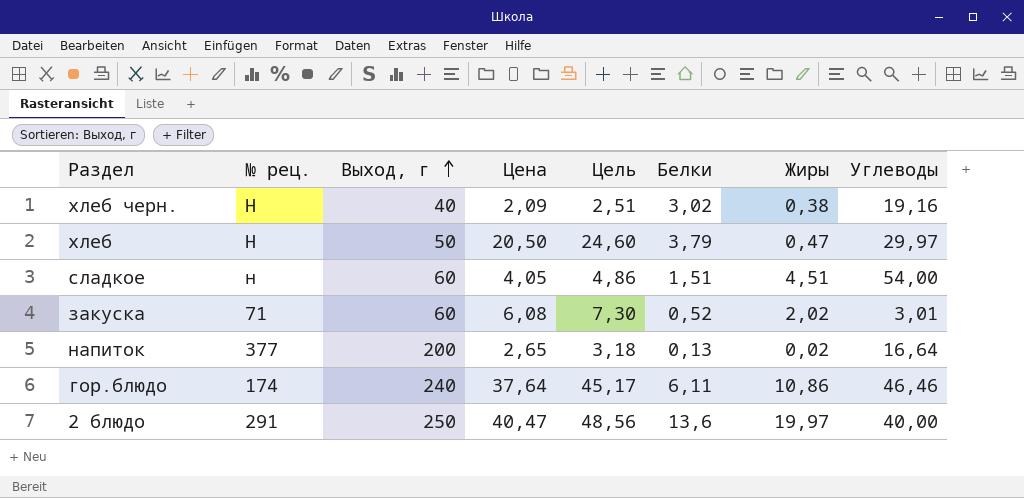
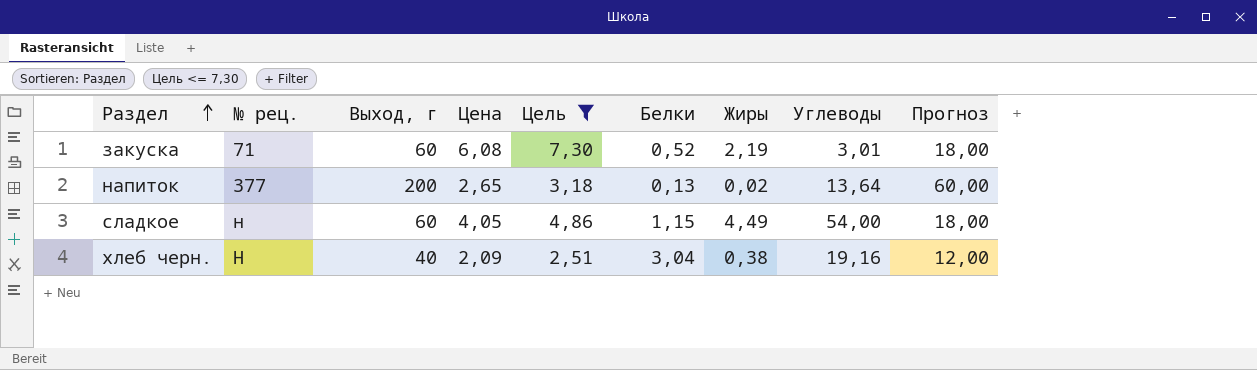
filter: none -> Цель <= 7,30
row order: Выход, г ascending -> Раздел ascending
column Прогноз | formula: none -> [Выход, г] * 0,3
закуска | Жиры: 2,02 -> 2,19
напиток | Углеводы: 16,64 -> 13,64
сладкое | Белки: 1,51 -> 1,15
сладкое | Жиры: 4,51 -> 4,49
хлеб черн. | Белки: 3,02 -> 3,04

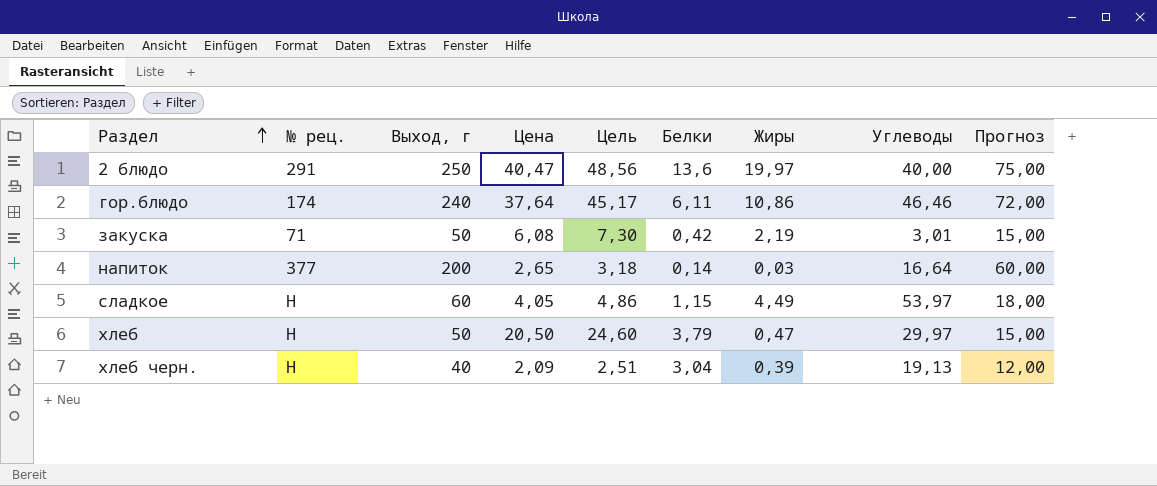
filter: Цель <= 7,30 -> none
закуска | Выход, г: 60 -> 50
закуска | Белки: 0,52 -> 0,42
закуска | Прогноз: 18,00 -> 15,00
напиток | Белки: 0,13 -> 0,14
напиток | Жиры: 0,02 -> 0,03
напиток | Углеводы: 13,64 -> 16,64
сладкое | № рец.: н -> Н
сладкое | Углеводы: 54,00 -> 53,97
хлеб черн. | Жиры: 0,38 -> 0,39
хлеб черн. | Углеводы: 19,16 -> 19,13

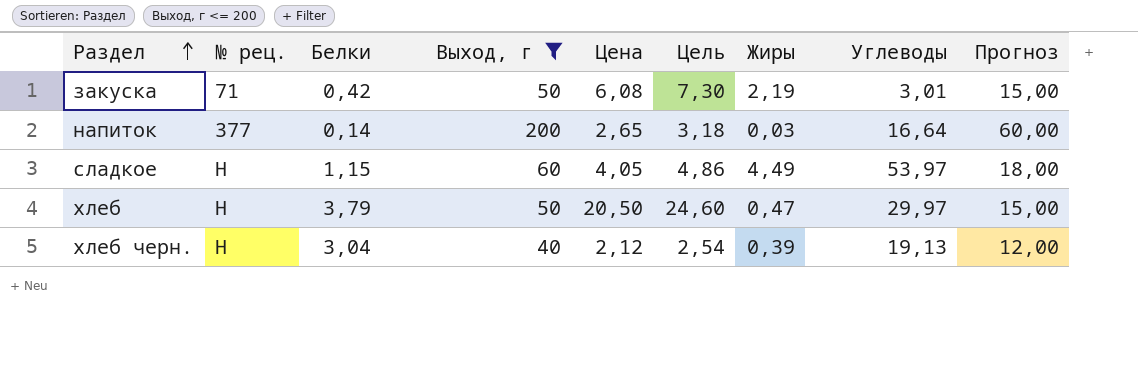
filter: none -> Выход, г <= 200
column Белки | position: 6 -> 3
хлеб черн. | Цена: 2,09 -> 2,12
хлеб черн. | Цель: 2,51 -> 2,54

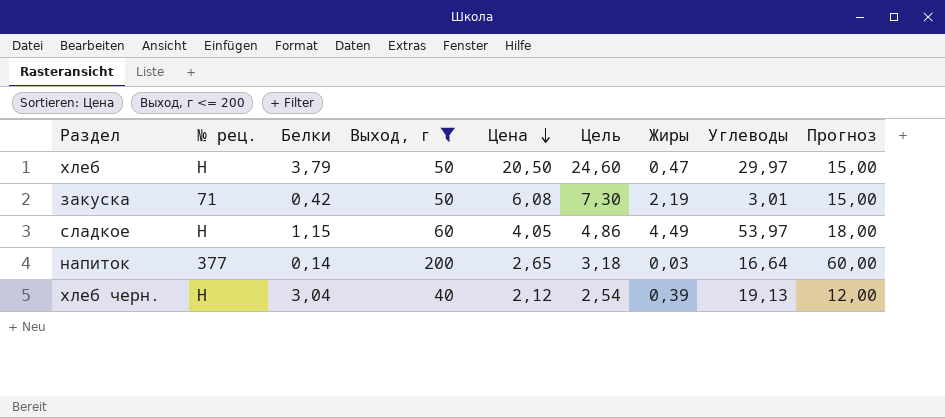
row order: Раздел ascending -> Цена descending

